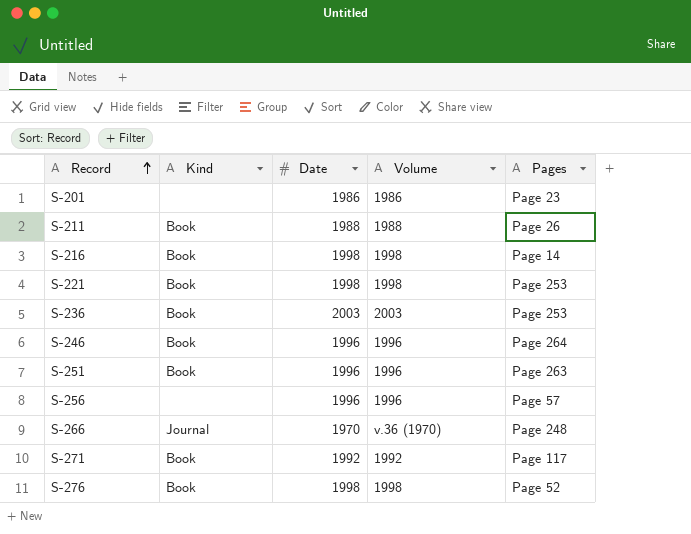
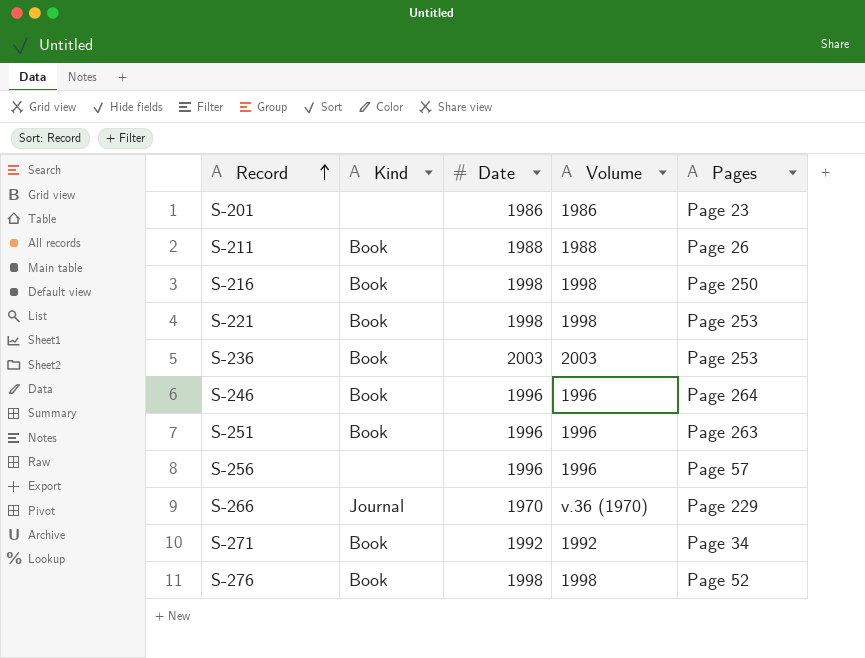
S-216 | Pages: Page 14 -> Page 250
S-266 | Pages: Page 248 -> Page 229
S-271 | Pages: Page 117 -> Page 34

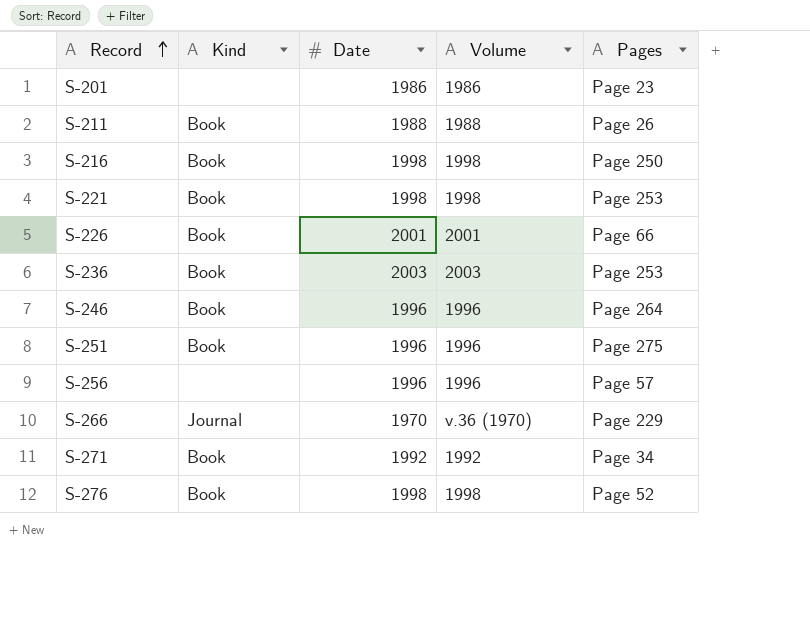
row S-226: none -> Book | 2001 | 2001 | Page 66
S-251 | Pages: Page 263 -> Page 275

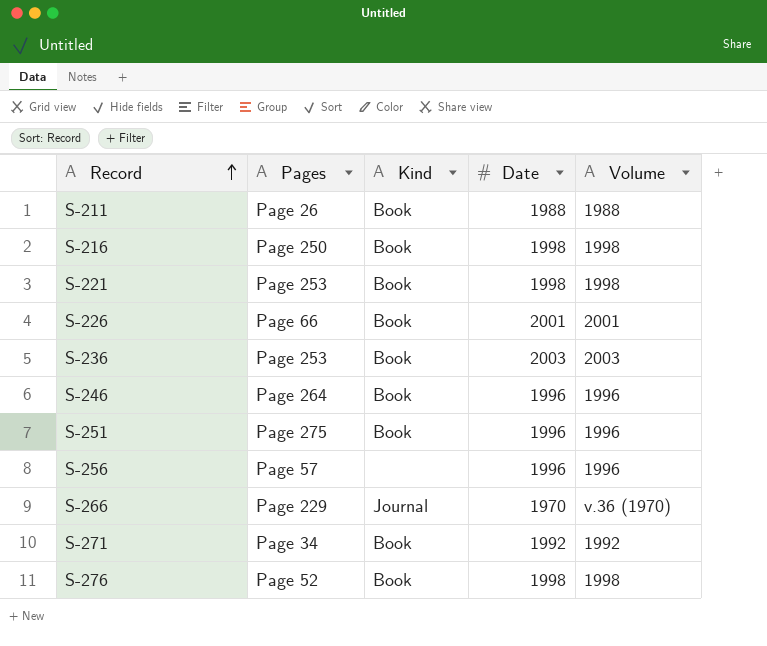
column Pages | position: 5 -> 2
row S-201: none | 1986 | 1986 | Page 23 -> none

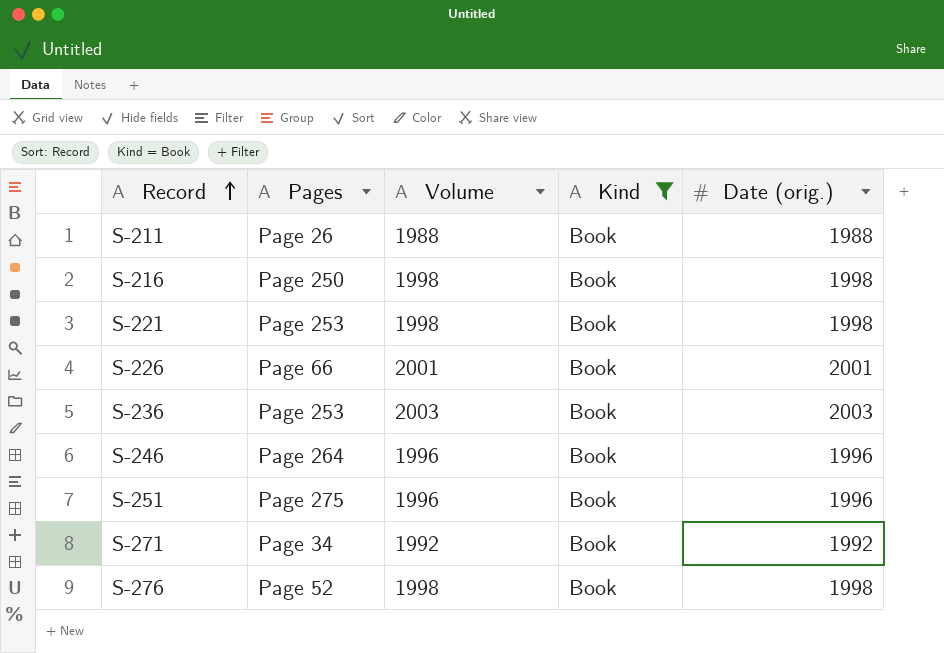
filter: none -> Kind = Book
column Volume | position: 5 -> 3
column name: Date -> Date (orig.)

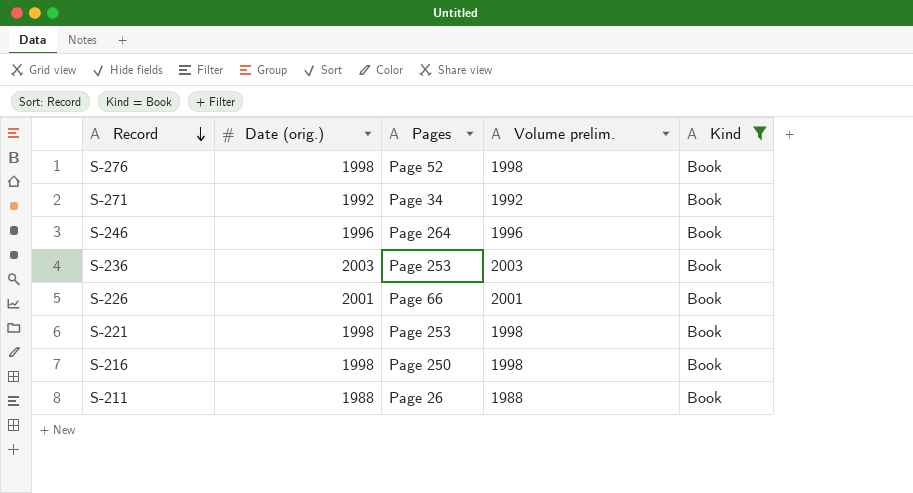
row order: Record ascending -> Record descending
column Date (orig.) | position: 5 -> 2
column name: Volume -> Volume prelim.
row S-251: Page 275 | 1996 | Book | 1996 -> none

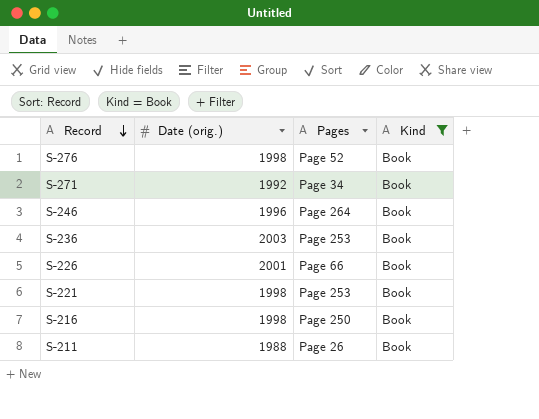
column Volume prelim. | position: 4 -> none

